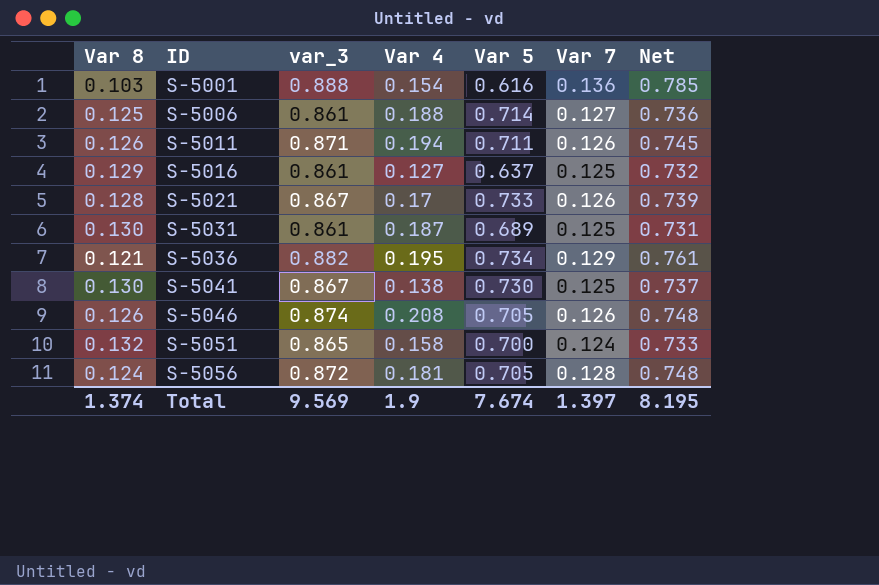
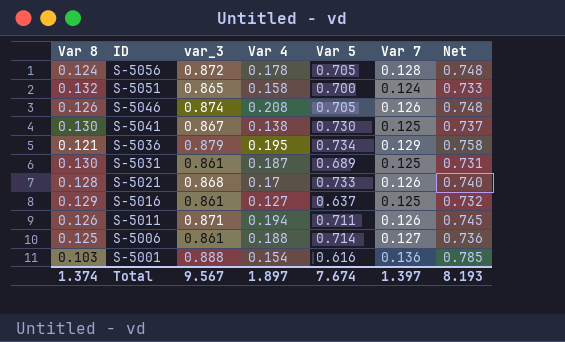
row order: ID ascending -> ID descending
S-5056 | Var 4: 0.181 -> 0.178
S-5036 | var_3: 0.882 -> 0.879
S-5036 | Net: 0.761 -> 0.758
S-5021 | var_3: 0.867 -> 0.868
S-5021 | Net: 0.739 -> 0.740
Total | var_3: 9.569 -> 9.567
Total | Var 4: 1.9 -> 1.897
Total | Net: 8.195 -> 8.193

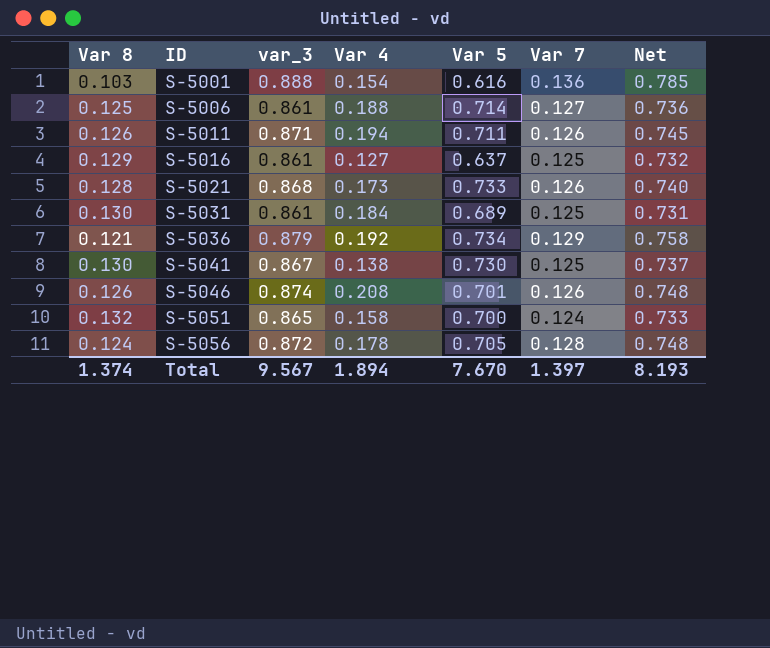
row order: ID descending -> ID ascending
S-5021 | Var 4: 0.17 -> 0.173
S-5031 | Var 4: 0.187 -> 0.184
S-5036 | Var 4: 0.195 -> 0.192
S-5046 | Var 5: 0.705 -> 0.701
Total | Var 4: 1.897 -> 1.894
Total | Var 5: 7.674 -> 7.670

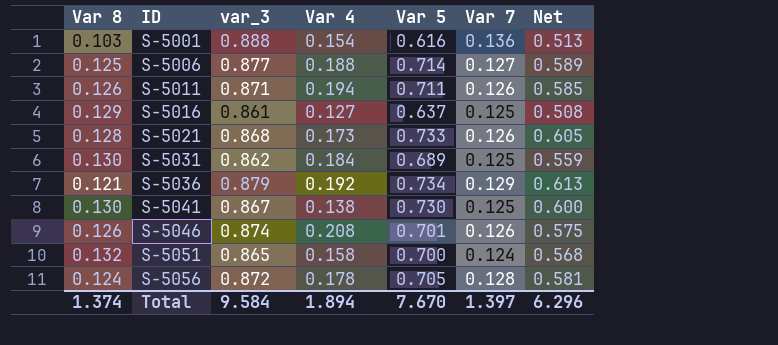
column Net | formula: [var_3] - [Var 8] -> [Var 5] - [Var 8]
S-5006 | var_3: 0.861 -> 0.877
S-5031 | var_3: 0.861 -> 0.862
Total | var_3: 9.567 -> 9.584
Total | Net: 8.193 -> 6.296

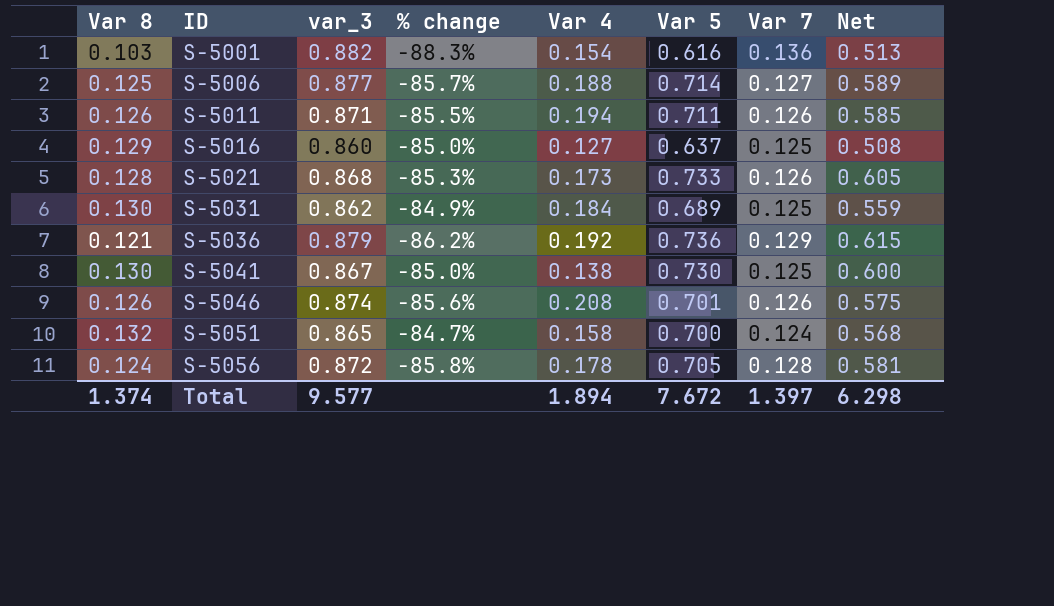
column % change | formula: none -> ([Var 8] - [var_3]) / [var_3]
S-5001 | var_3: 0.888 -> 0.882
S-5016 | var_3: 0.861 -> 0.860
S-5036 | Var 5: 0.734 -> 0.736
S-5036 | Net: 0.613 -> 0.615
Total | var_3: 9.584 -> 9.577
Total | Var 5: 7.670 -> 7.672
Total | Net: 6.296 -> 6.298

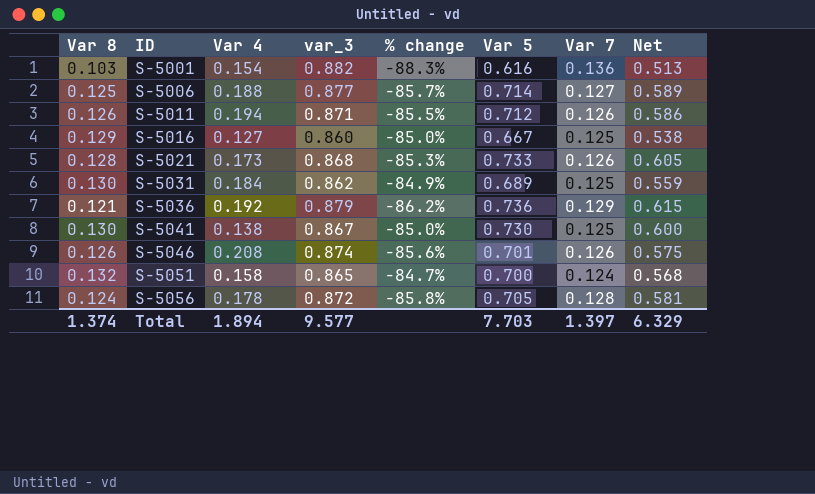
column Var 4 | position: 5 -> 3
S-5011 | Var 5: 0.711 -> 0.712
S-5011 | Net: 0.585 -> 0.586
S-5016 | Var 5: 0.637 -> 0.667
S-5016 | Net: 0.508 -> 0.538
Total | Var 5: 7.672 -> 7.703
Total | Net: 6.298 -> 6.329

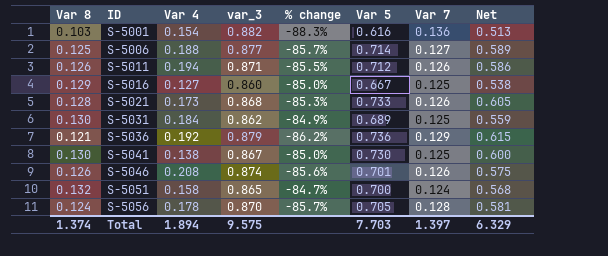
S-5056 | var_3: 0.872 -> 0.870
S-5056 | % change: -85.8% -> -85.7%
Total | var_3: 9.577 -> 9.575

